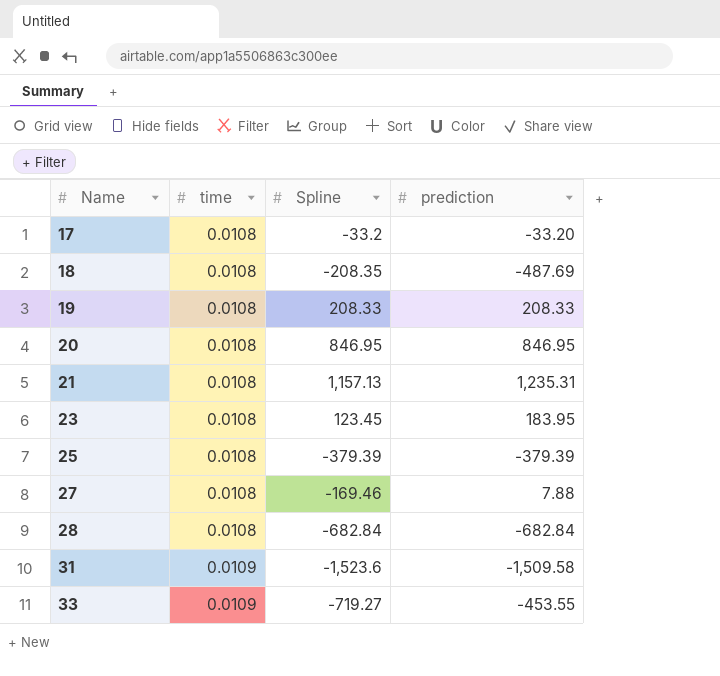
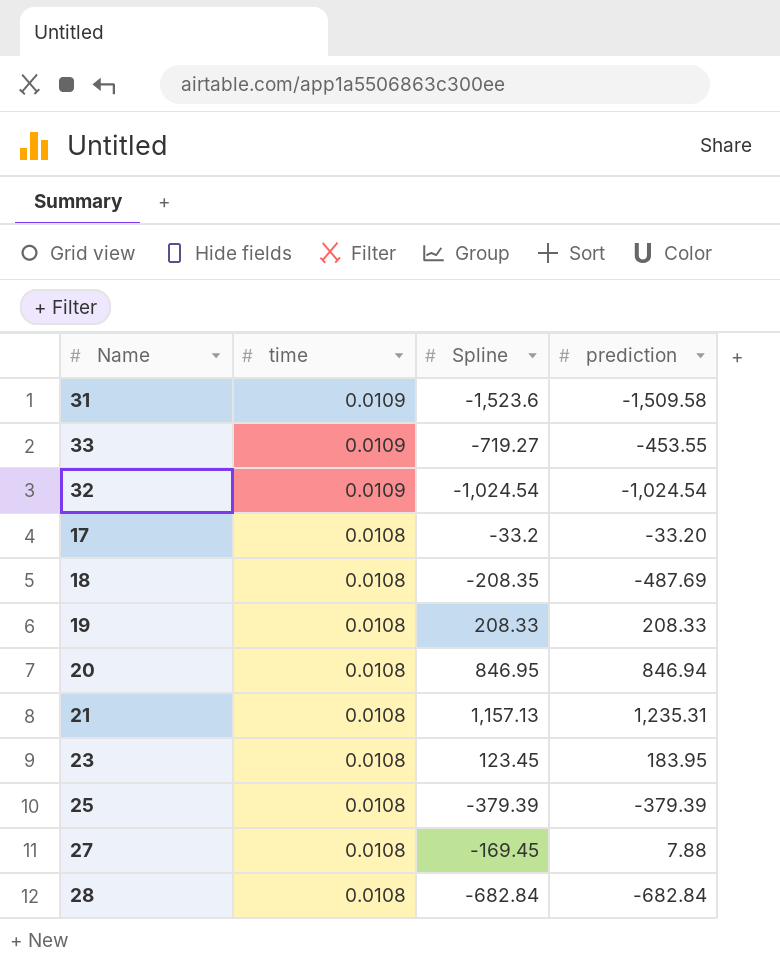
row order: Name ascending -> time descending
row 32: none -> 0.0109 | -1,024.54 | -1,024.54
20 | prediction: 846.95 -> 846.94
27 | Spline: -169.46 -> -169.45

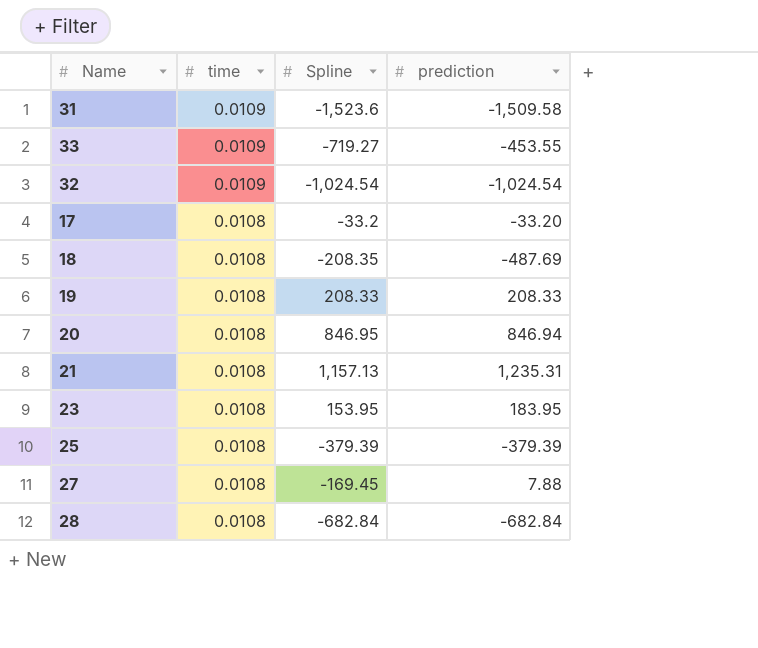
23 | Spline: 123.45 -> 153.95

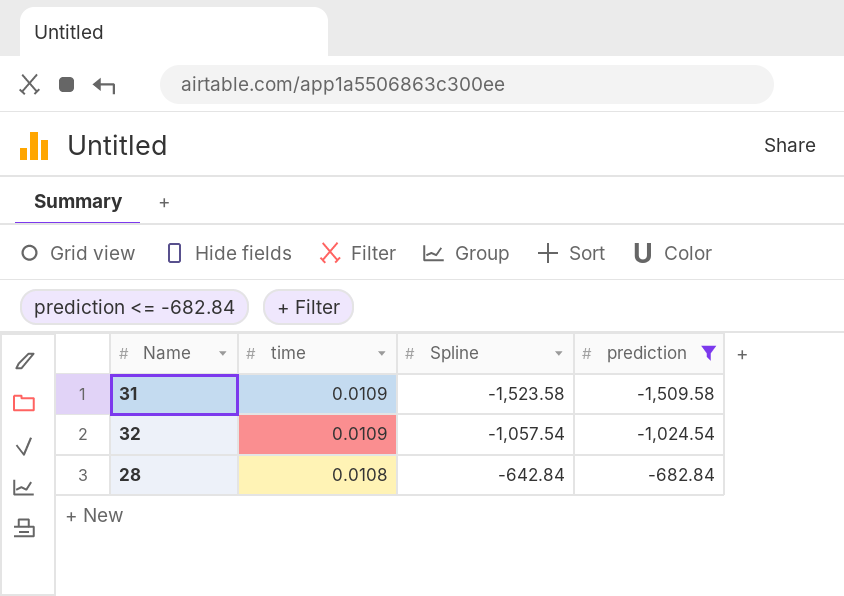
filter: none -> prediction <= -682.84
31 | Spline: -1,523.6 -> -1,523.58
32 | Spline: -1,024.54 -> -1,057.54
28 | Spline: -682.84 -> -642.84

